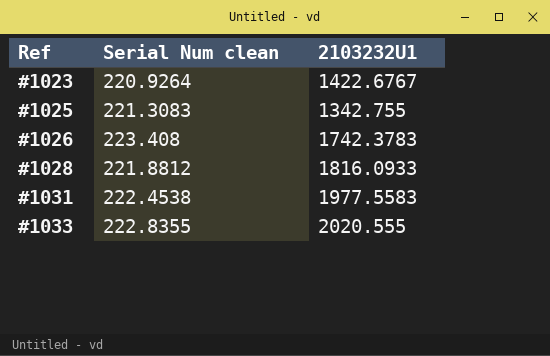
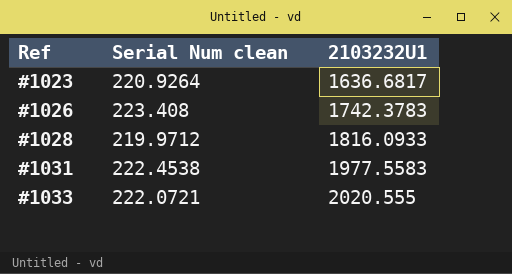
row #1025: 221.3083 | 1342.755 -> none
#1023 | 2103232U1: 1422.6767 -> 1636.6817
#1028 | Serial Num clean: 221.8812 -> 219.9712
#1033 | Serial Num clean: 222.8355 -> 222.0721

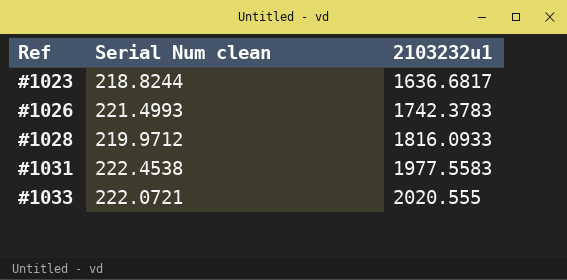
column name: 2103232U1 -> 2103232u1
#1023 | Serial Num clean: 220.9264 -> 218.8244
#1026 | Serial Num clean: 223.408 -> 221.4993

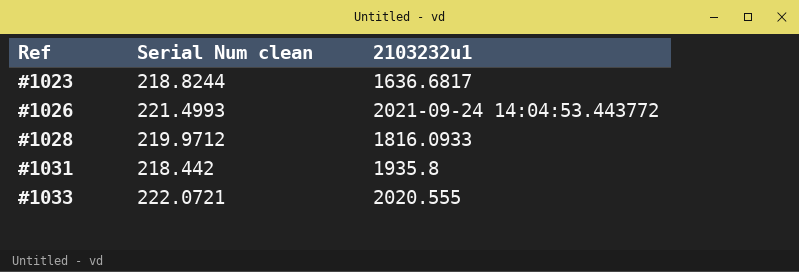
#1026 | 2103232u1: 1742.3783 -> 2021-09-24 14:04:53.443772
#1031 | Serial Num clean: 222.4538 -> 218.442
#1031 | 2103232u1: 1977.5583 -> 1935.8

